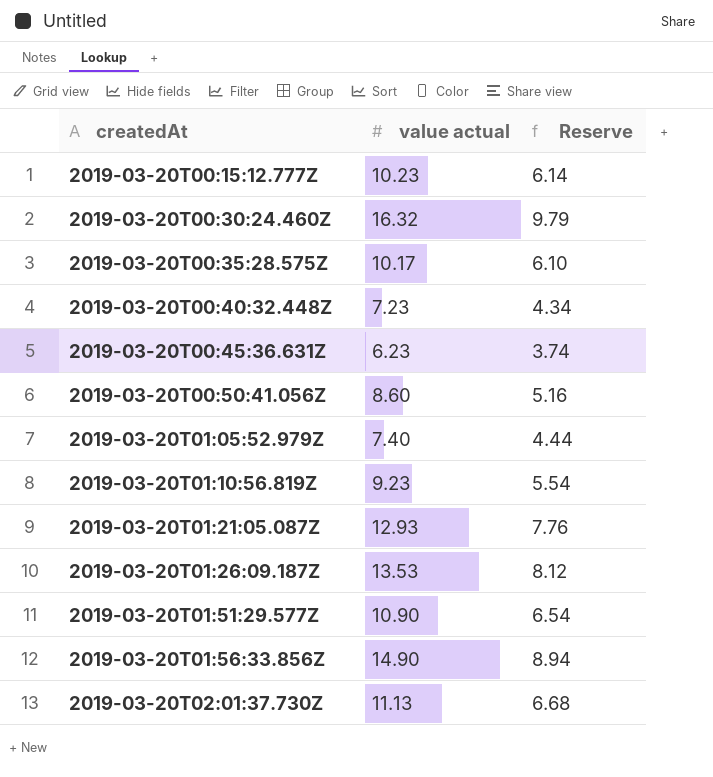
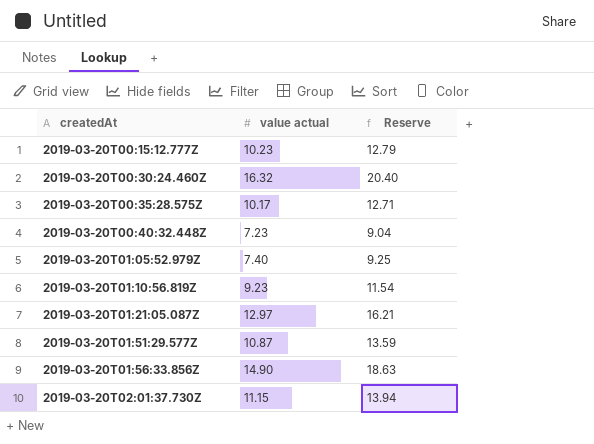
column Reserve | formula: [value actual] * 0.6 -> [value actual] * 1.25
row 2019-03-20T00:45:36.631Z: 6.23 | 3.74 -> none
row 2019-03-20T00:50:41.056Z: 8.60 | 5.16 -> none
row 2019-03-20T01:26:09.187Z: 13.53 | 8.12 -> none
2019-03-20T01:21:05.087Z | value actual: 12.93 -> 12.97
2019-03-20T01:51:29.577Z | value actual: 10.90 -> 10.87
2019-03-20T02:01:37.730Z | value actual: 11.13 -> 11.15

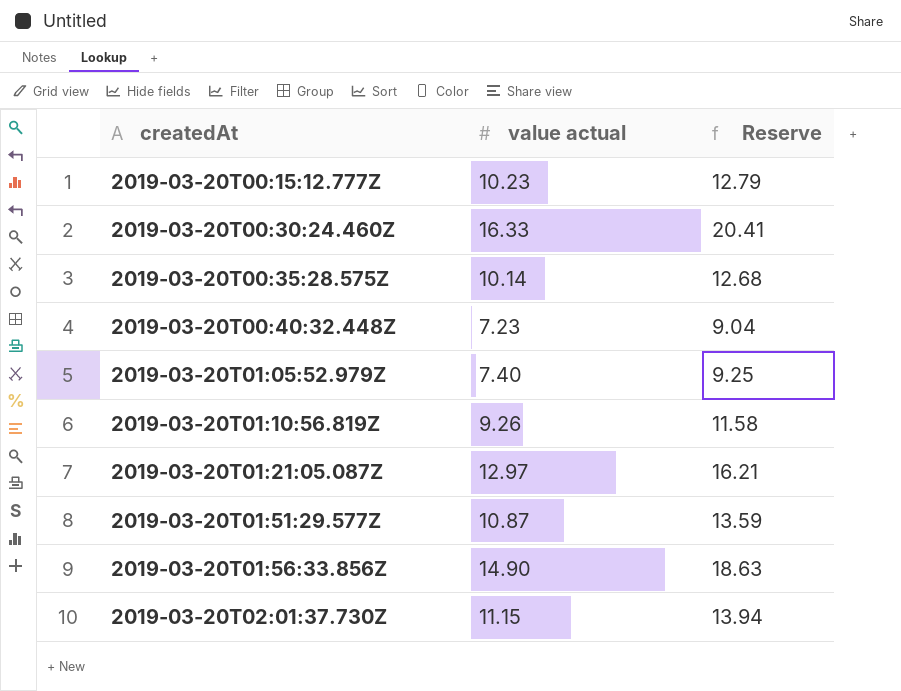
2019-03-20T00:30:24.460Z | value actual: 16.32 -> 16.33
2019-03-20T00:30:24.460Z | Reserve: 20.40 -> 20.41
2019-03-20T00:35:28.575Z | value actual: 10.17 -> 10.14
2019-03-20T00:35:28.575Z | Reserve: 12.71 -> 12.68
2019-03-20T01:10:56.819Z | value actual: 9.23 -> 9.26
2019-03-20T01:10:56.819Z | Reserve: 11.54 -> 11.58

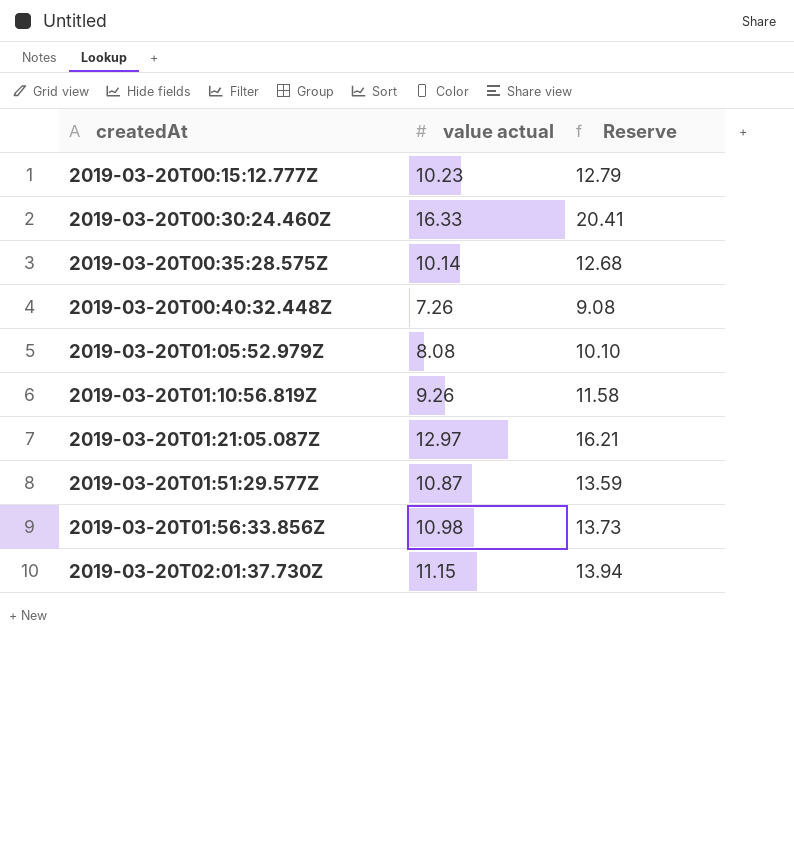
2019-03-20T00:40:32.448Z | value actual: 7.23 -> 7.26
2019-03-20T00:40:32.448Z | Reserve: 9.04 -> 9.08
2019-03-20T01:05:52.979Z | value actual: 7.40 -> 8.08
2019-03-20T01:05:52.979Z | Reserve: 9.25 -> 10.10
2019-03-20T01:56:33.856Z | value actual: 14.90 -> 10.98
2019-03-20T01:56:33.856Z | Reserve: 18.63 -> 13.73

